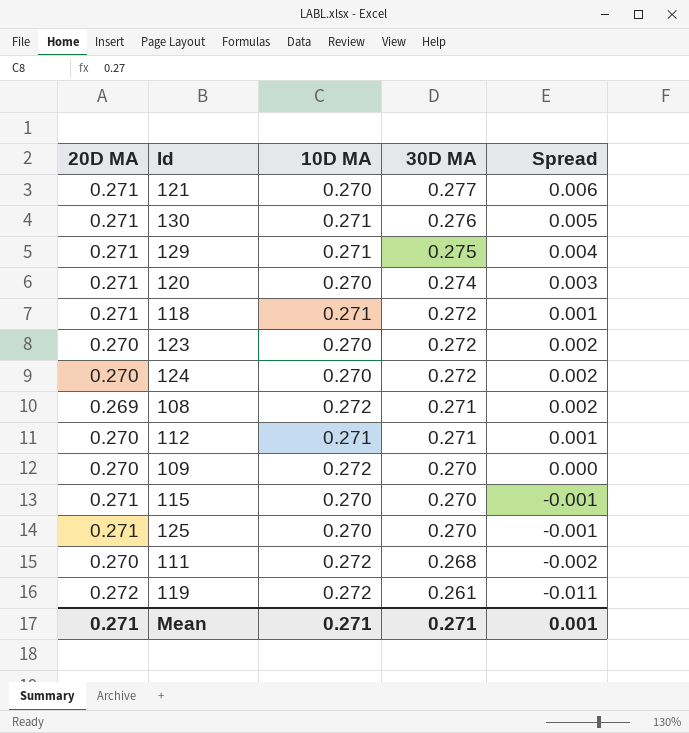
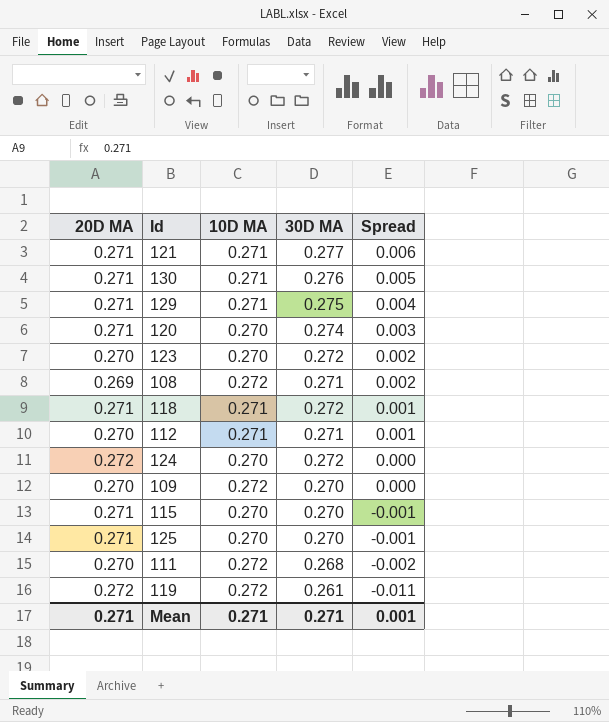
row order: 30D MA descending -> Spread descending
121 | 10D MA: 0.270 -> 0.271
124 | 20D MA: 0.270 -> 0.272
124 | Spread: 0.002 -> 0.000

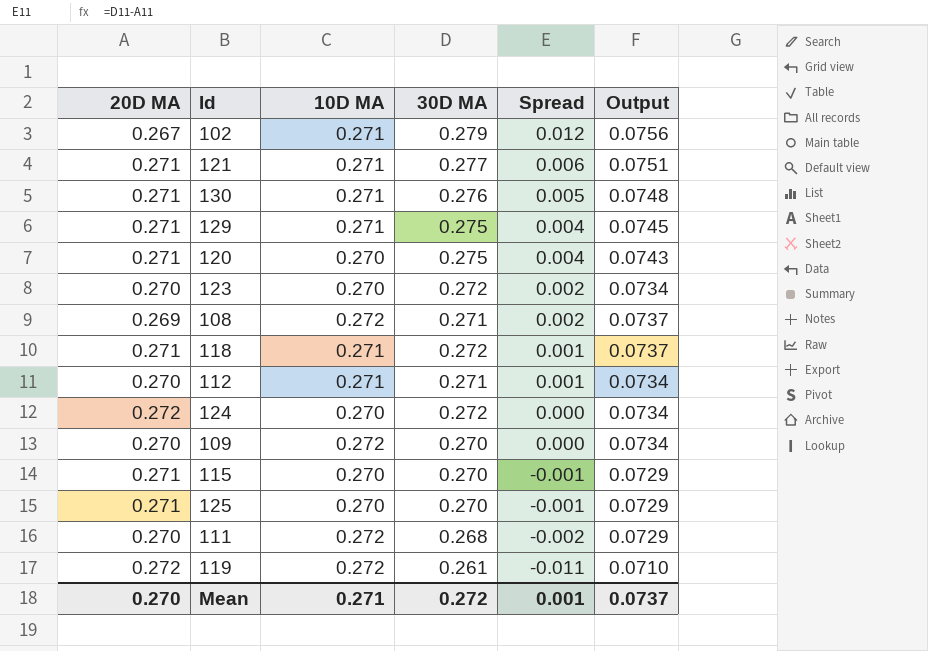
column Output | formula: none -> [10D MA] * [30D MA]
row 102: none -> 0.267 | 0.271 | 0.279 | 0.012 | 0.0756
120 | 30D MA: 0.274 -> 0.275
120 | Spread: 0.003 -> 0.004
Mean | 20D MA: 0.271 -> 0.270
Mean | 30D MA: 0.271 -> 0.272

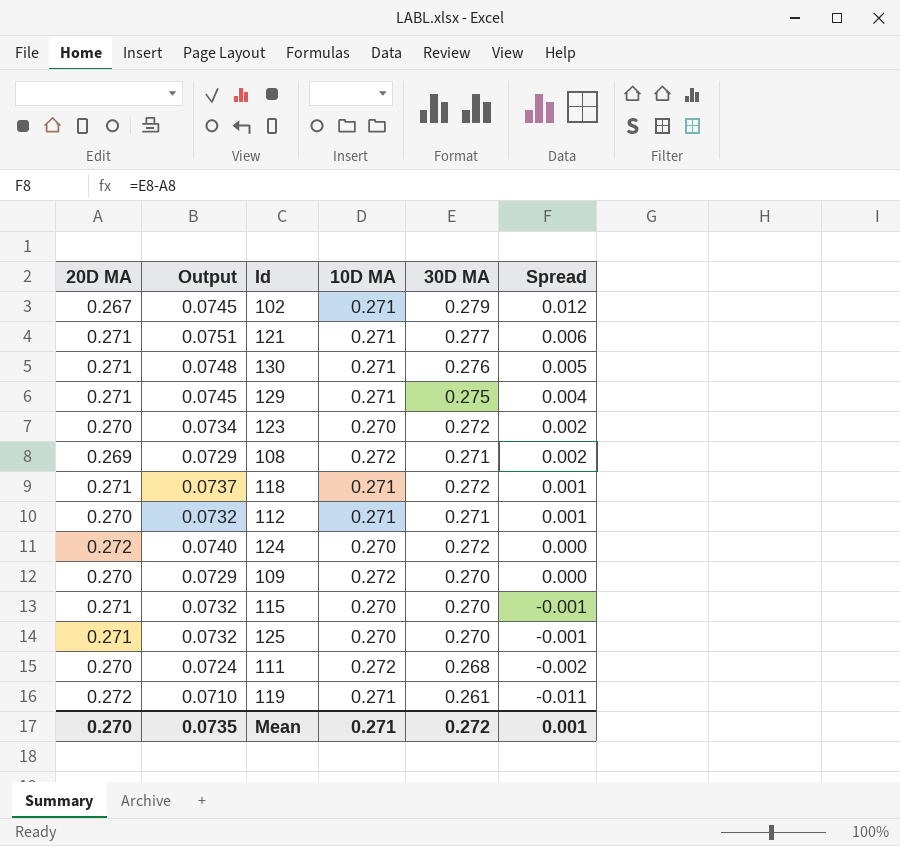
column Output | formula: [10D MA] * [30D MA] -> [20D MA] * [30D MA]
column Output | position: 6 -> 2
row 120: 0.271 | 0.270 | 0.275 | 0.004 | 0.0743 -> none
119 | 10D MA: 0.272 -> 0.271
Mean | Output: 0.0737 -> 0.0735

